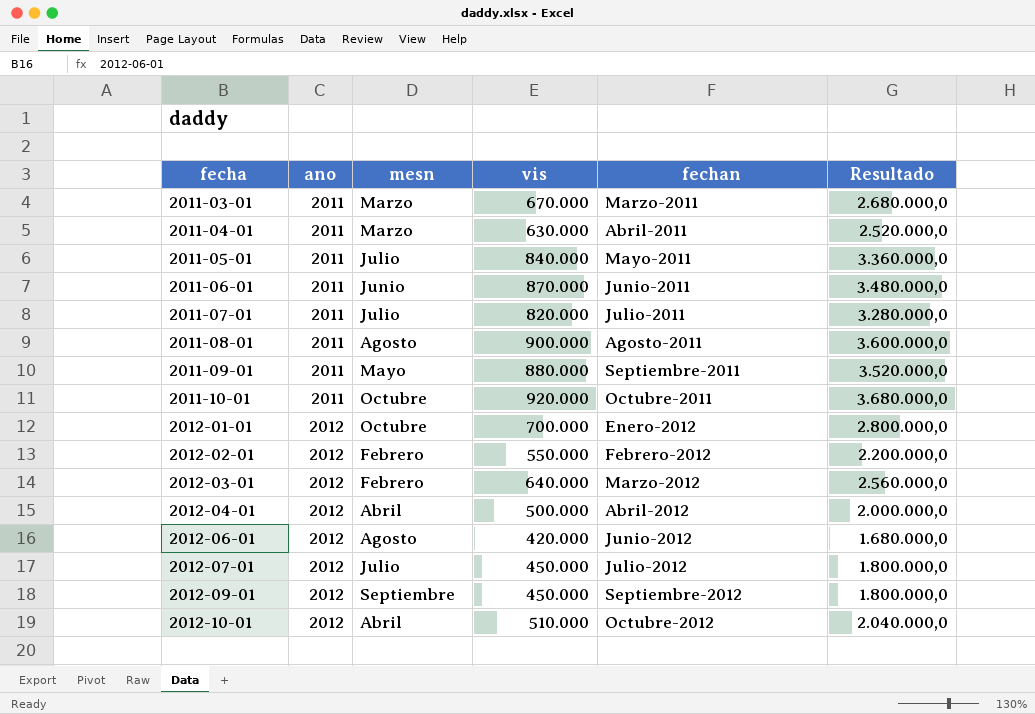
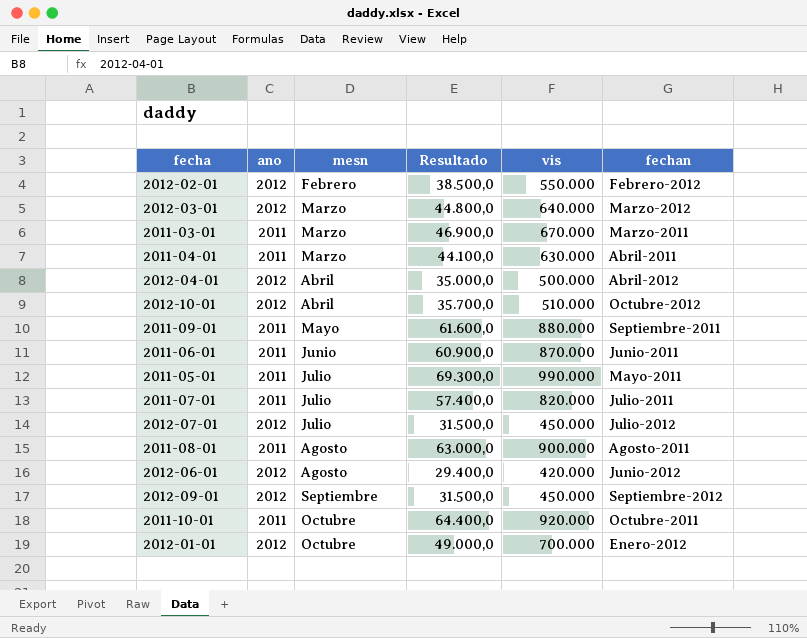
row order: fecha ascending -> mesn ascending
column Resultado | formula: [vis] * 4 -> [vis] * 0,07
column Resultado | position: 6 -> 4
2012-03-01 | mesn: Febrero -> Marzo
2011-05-01 | vis: 840.000 -> 990.000

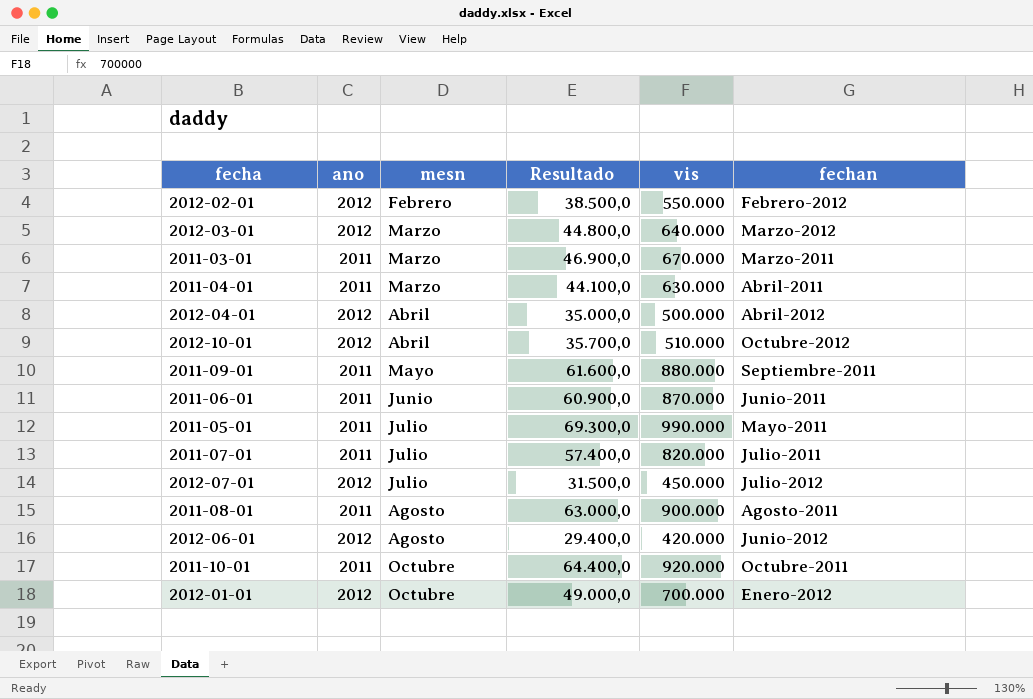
row 2012-09-01: 2012 | Septiembre | 31.500,0 | 450.000 | Septiembre-2012 -> none

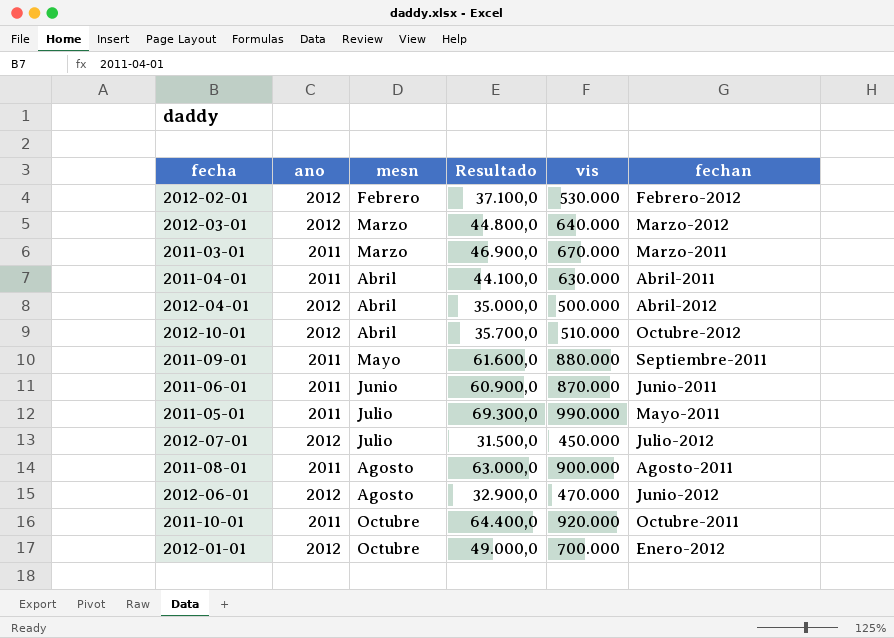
row 2011-07-01: 2011 | Julio | 57.400,0 | 820.000 | Julio-2011 -> none
2012-02-01 | Resultado: 38.500,0 -> 37.100,0
2012-02-01 | vis: 550.000 -> 530.000
2011-04-01 | mesn: Marzo -> Abril
2012-06-01 | Resultado: 29.400,0 -> 32.900,0
2012-06-01 | vis: 420.000 -> 470.000

